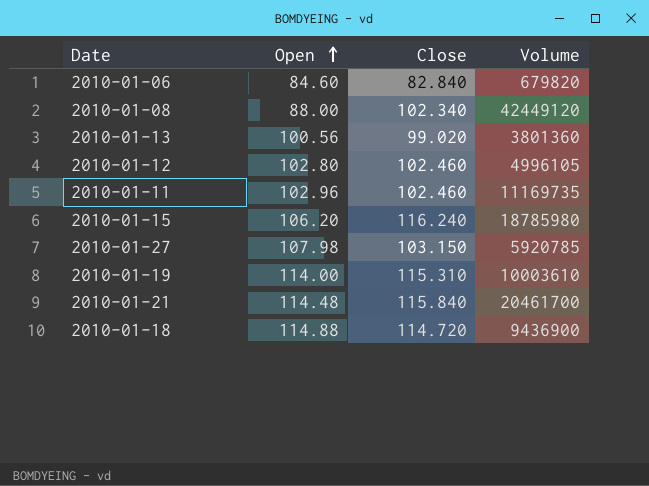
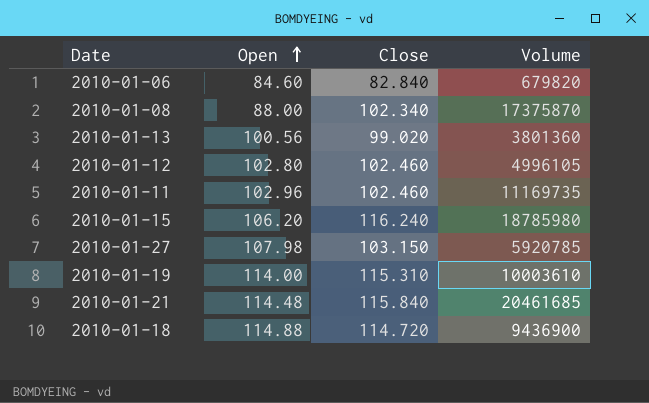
2010-01-08 | Volume: 42449120 -> 17375870
2010-01-21 | Volume: 20461700 -> 20461685

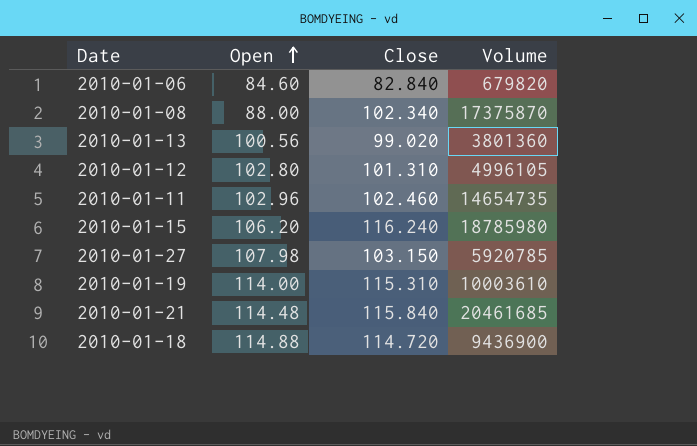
2010-01-12 | Close: 102.460 -> 101.310
2010-01-11 | Volume: 11169735 -> 14654735

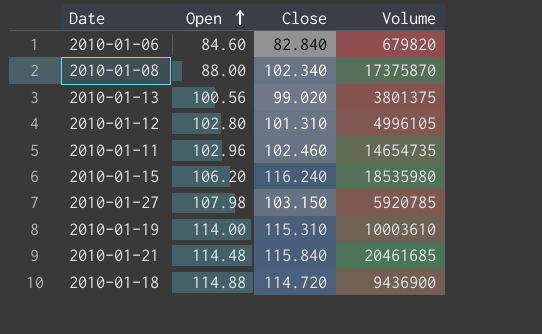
2010-01-13 | Volume: 3801360 -> 3801375
2010-01-15 | Volume: 18785980 -> 18535980

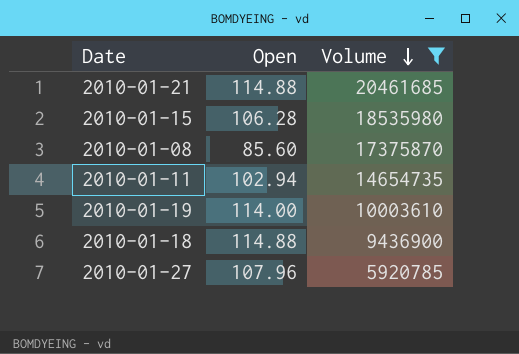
filter: none -> Volume >= 5920785
row order: Open ascending -> Volume descending
column Close | position: 3 -> none
2010-01-21 | Open: 114.48 -> 114.88
2010-01-15 | Open: 106.20 -> 106.28
2010-01-08 | Open: 88.00 -> 85.60
2010-01-11 | Open: 102.96 -> 102.94
2010-01-27 | Open: 107.98 -> 107.96

